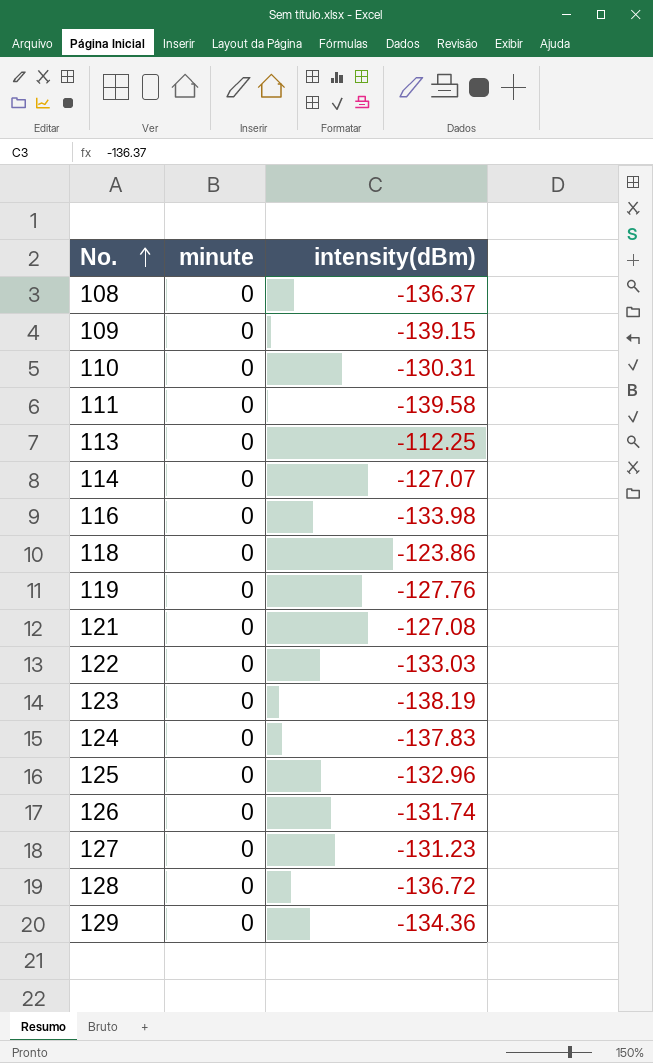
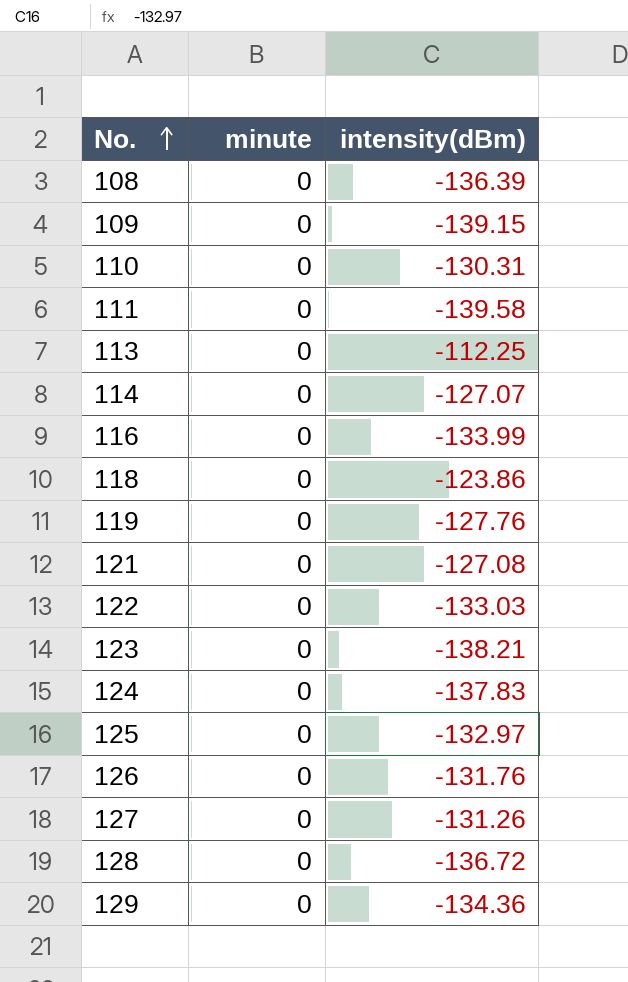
108 | intensity(dBm): -136.37 -> -136.39
116 | intensity(dBm): -133.98 -> -133.99
123 | intensity(dBm): -138.19 -> -138.21
125 | intensity(dBm): -132.96 -> -132.97
126 | intensity(dBm): -131.74 -> -131.76
127 | intensity(dBm): -131.23 -> -131.26

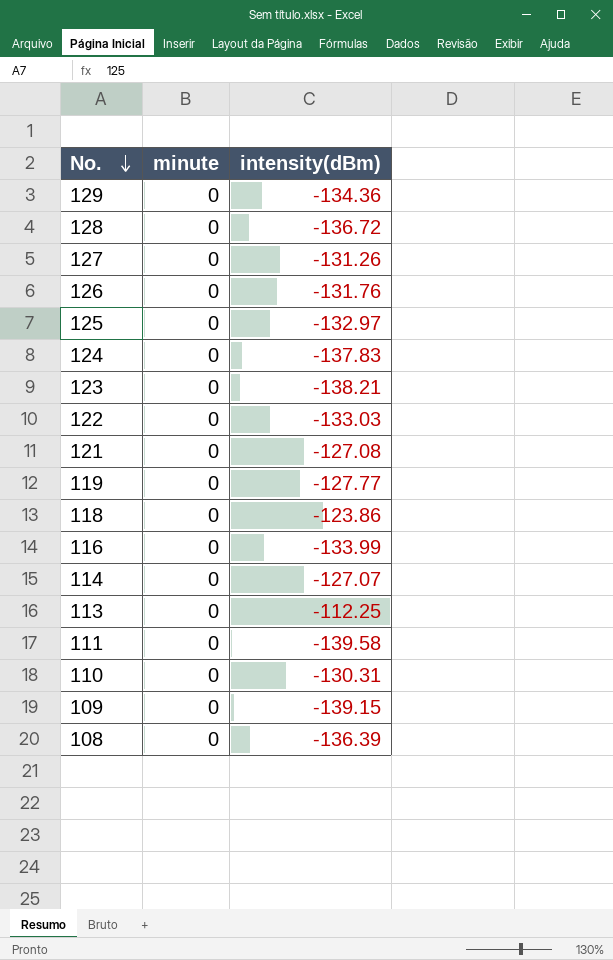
row order: No. ascending -> No. descending
119 | intensity(dBm): -127.76 -> -127.77

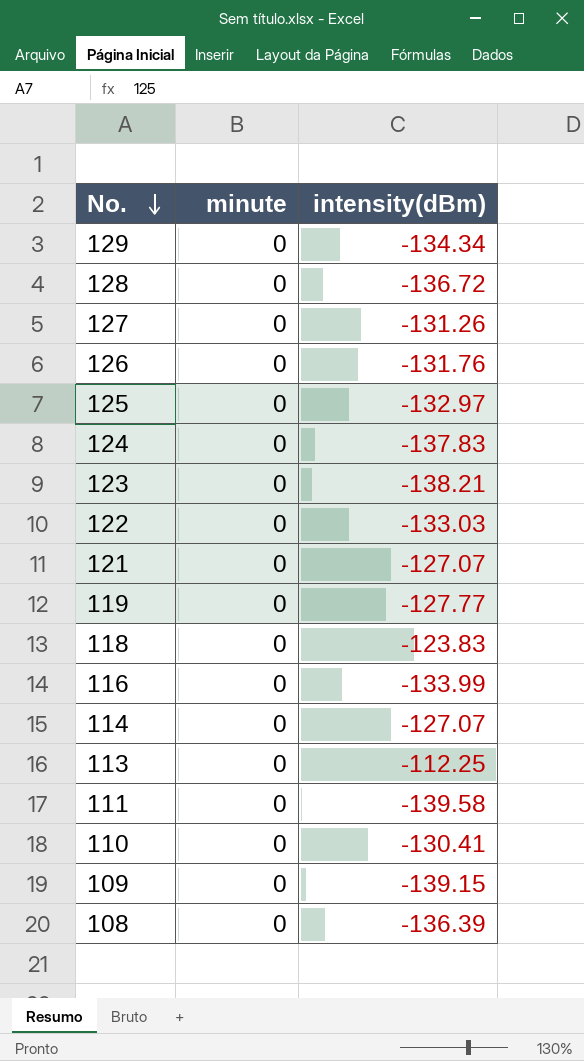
129 | intensity(dBm): -134.36 -> -134.34
121 | intensity(dBm): -127.08 -> -127.07
118 | intensity(dBm): -123.86 -> -123.83
110 | intensity(dBm): -130.31 -> -130.41

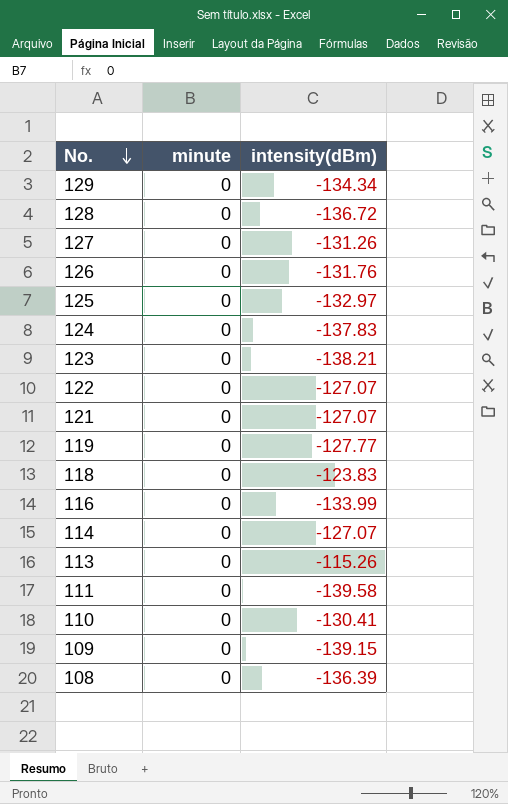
122 | intensity(dBm): -133.03 -> -127.07
113 | intensity(dBm): -112.25 -> -115.26

